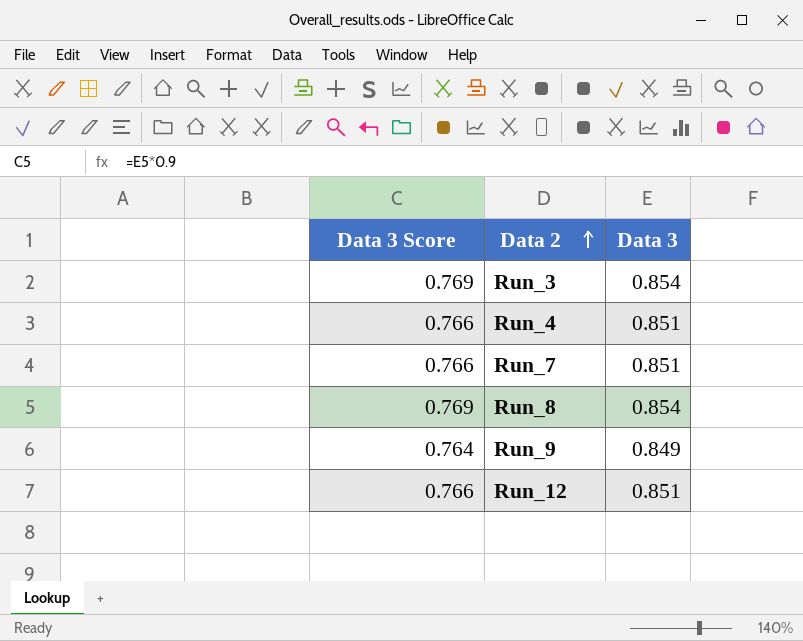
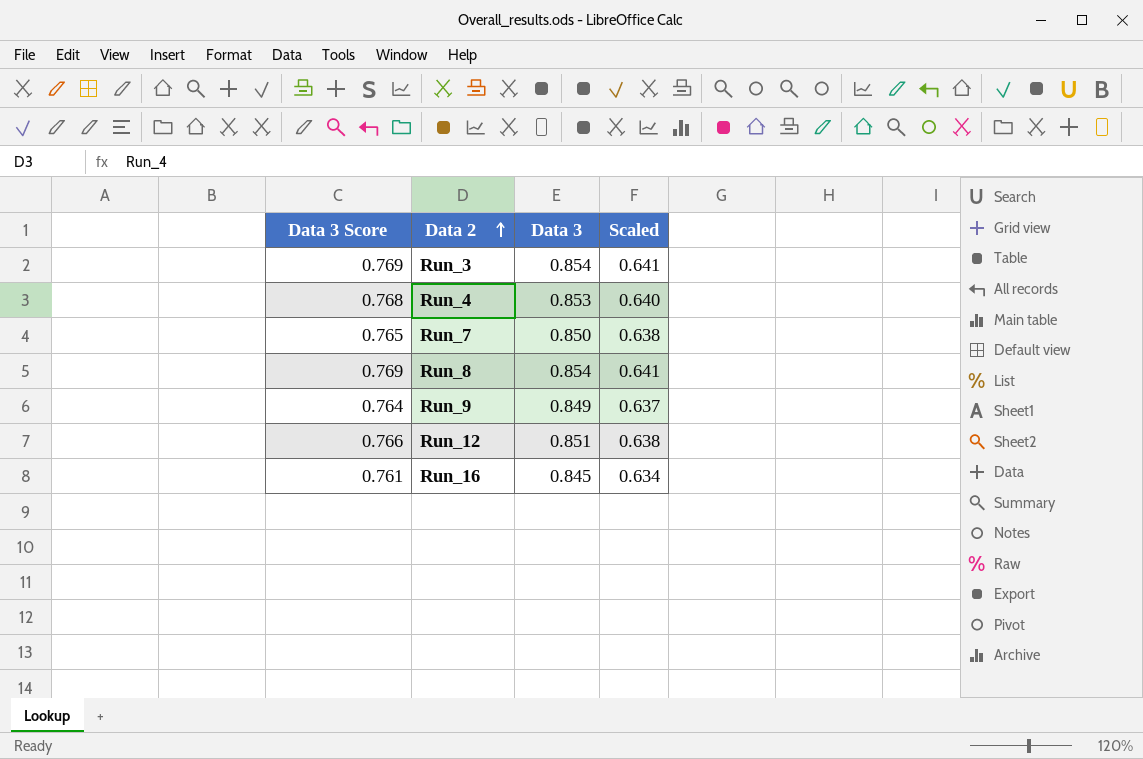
column Scaled | formula: none -> [Data 3] * 0.75
Run_4 | Data 3 Score: 0.766 -> 0.768
Run_4 | Data 3: 0.851 -> 0.853
Run_7 | Data 3 Score: 0.766 -> 0.765
Run_7 | Data 3: 0.851 -> 0.850
row Run_16: none -> 0.761 | 0.845 | 0.634

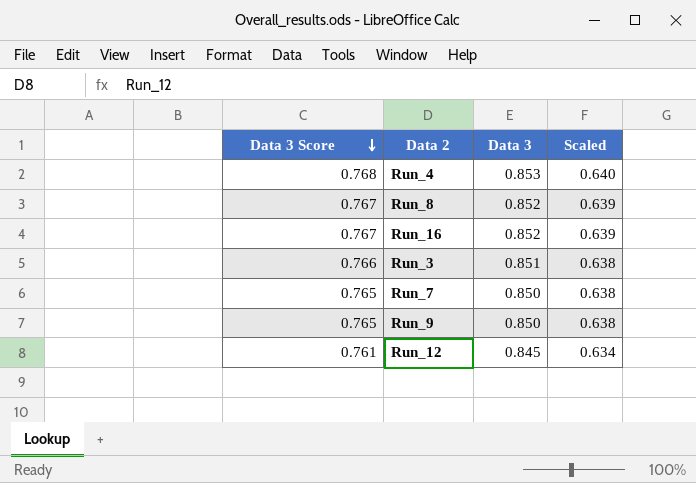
row order: Data 2 ascending -> Data 3 Score descending
Run_8 | Data 3 Score: 0.769 -> 0.767
Run_8 | Data 3: 0.854 -> 0.852
Run_8 | Scaled: 0.641 -> 0.639
Run_16 | Data 3 Score: 0.761 -> 0.767
Run_16 | Data 3: 0.845 -> 0.852
Run_16 | Scaled: 0.634 -> 0.639
Run_3 | Data 3 Score: 0.769 -> 0.766
Run_3 | Data 3: 0.854 -> 0.851
Run_3 | Scaled: 0.641 -> 0.638
Run_9 | Data 3 Score: 0.764 -> 0.765
Run_9 | Data 3: 0.849 -> 0.850
Run_9 | Scaled: 0.637 -> 0.638
Run_12 | Data 3 Score: 0.766 -> 0.761
Run_12 | Data 3: 0.851 -> 0.845
Run_12 | Scaled: 0.638 -> 0.634

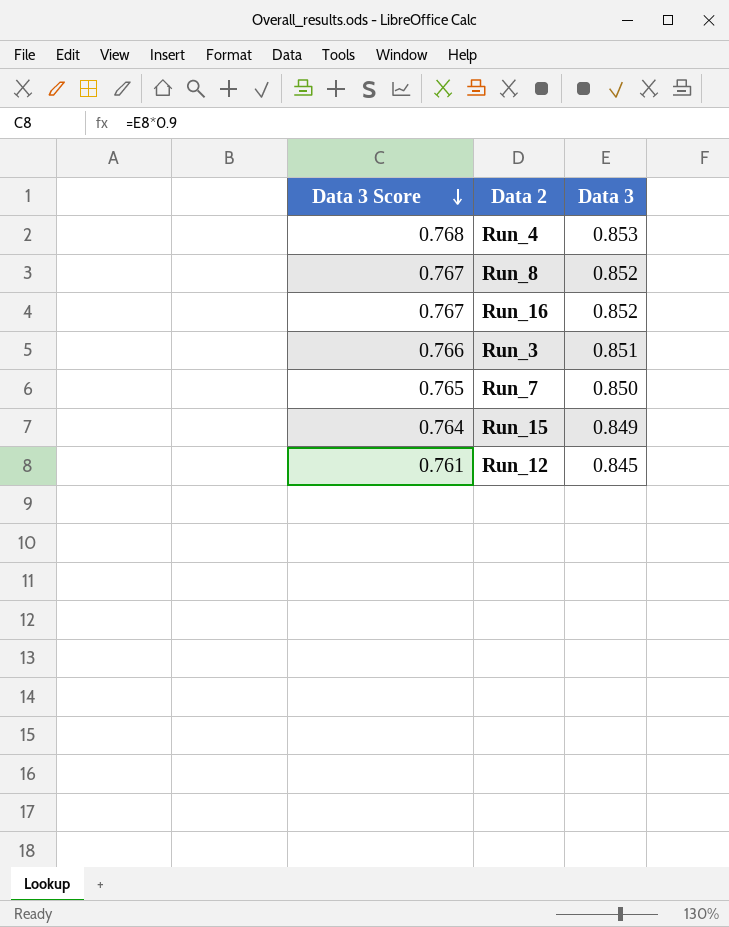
column Scaled | formula: [Data 3] * 0.75 -> none
row Run_9: 0.765 | 0.850 | 0.638 -> none
row Run_15: none -> 0.764 | 0.849

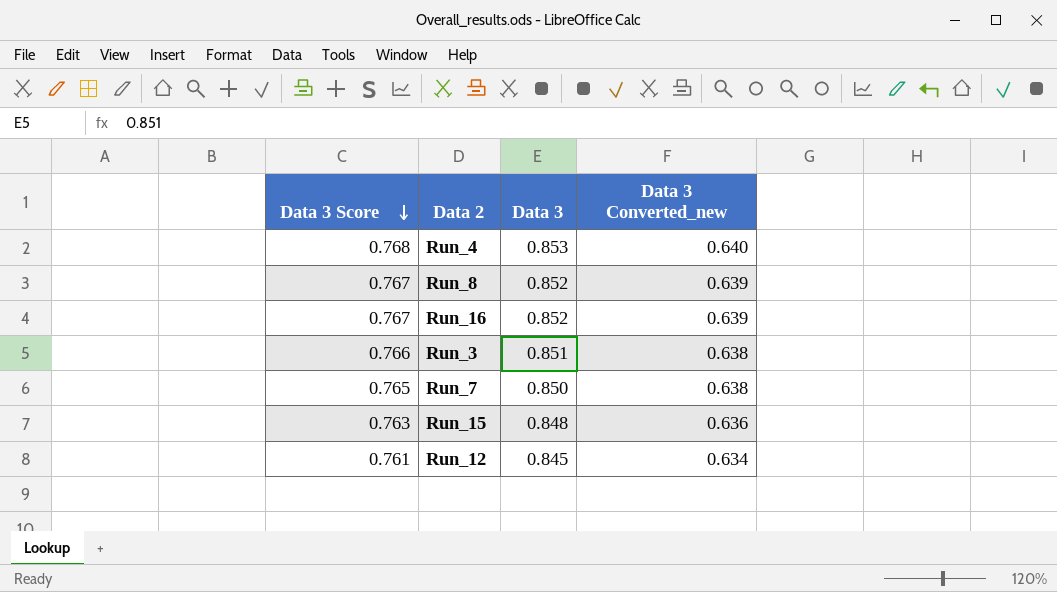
column Data 3 Converted_new | formula: none -> [Data 3] * 0.75
Run_15 | Data 3 Score: 0.764 -> 0.763
Run_15 | Data 3: 0.849 -> 0.848

